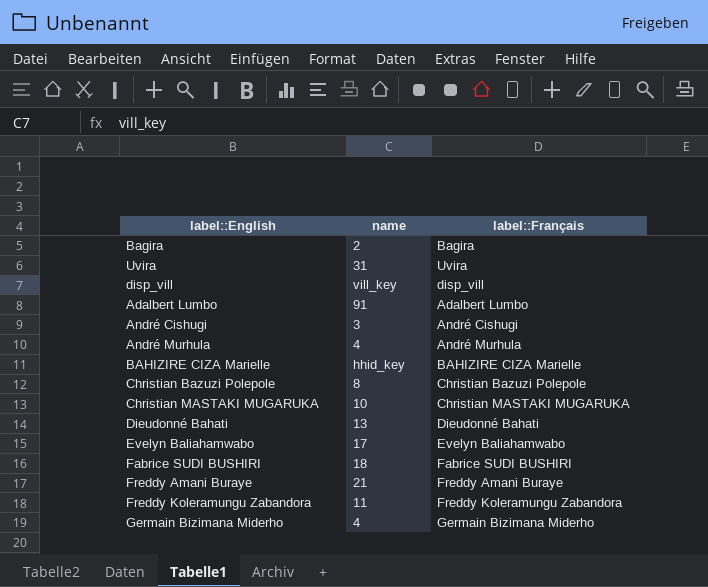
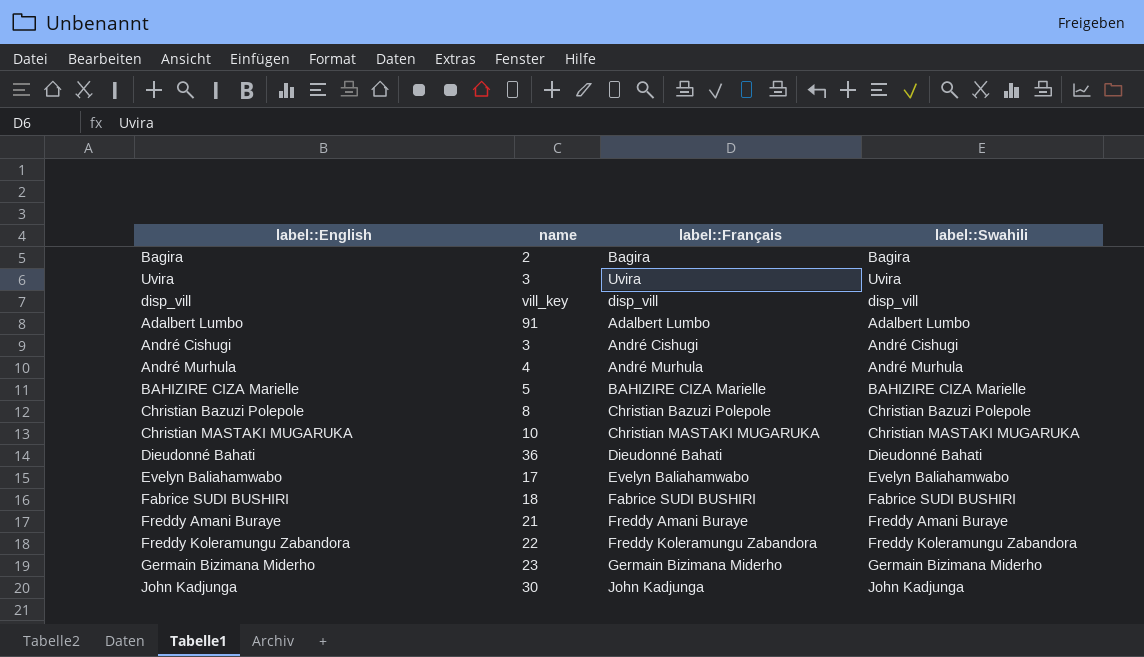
column label::Swahili | position: none -> 4
Uvira | name: 31 -> 3
BAHIZIRE CIZA Marielle | name: hhid_key -> 5
Dieudonné Bahati | name: 13 -> 36
Freddy Koleramungu Zabandora | name: 11 -> 22
Germain Bizimana Miderho | name: 4 -> 23
row John Kadjunga: none -> 30 | John Kadjunga | John Kadjunga

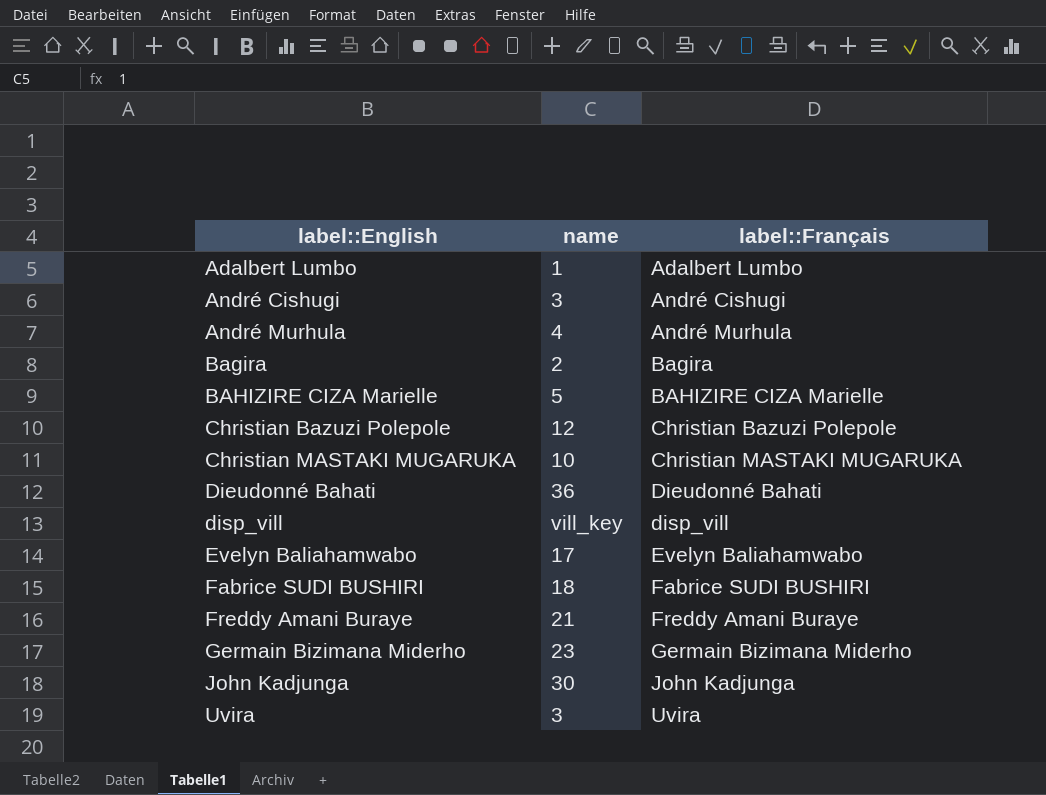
row order: none -> label::English ascending
column label::Swahili | position: 4 -> none
row Freddy Koleramungu Zabandora: 22 | Freddy Koleramungu Zabandora | Freddy Koleramungu Zabandora -> none
Adalbert Lumbo | name: 91 -> 1
Christian Bazuzi Polepole | name: 8 -> 12

